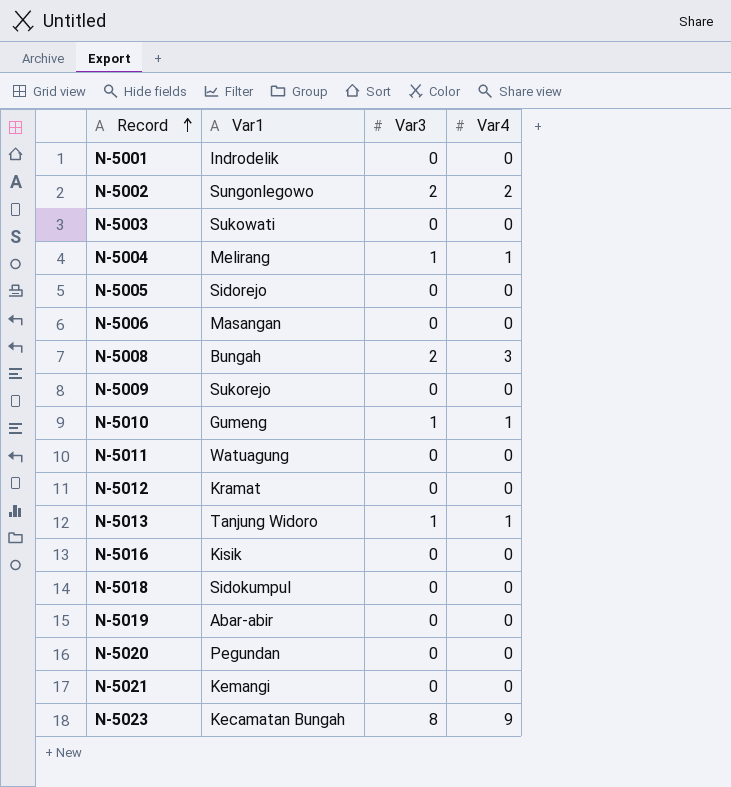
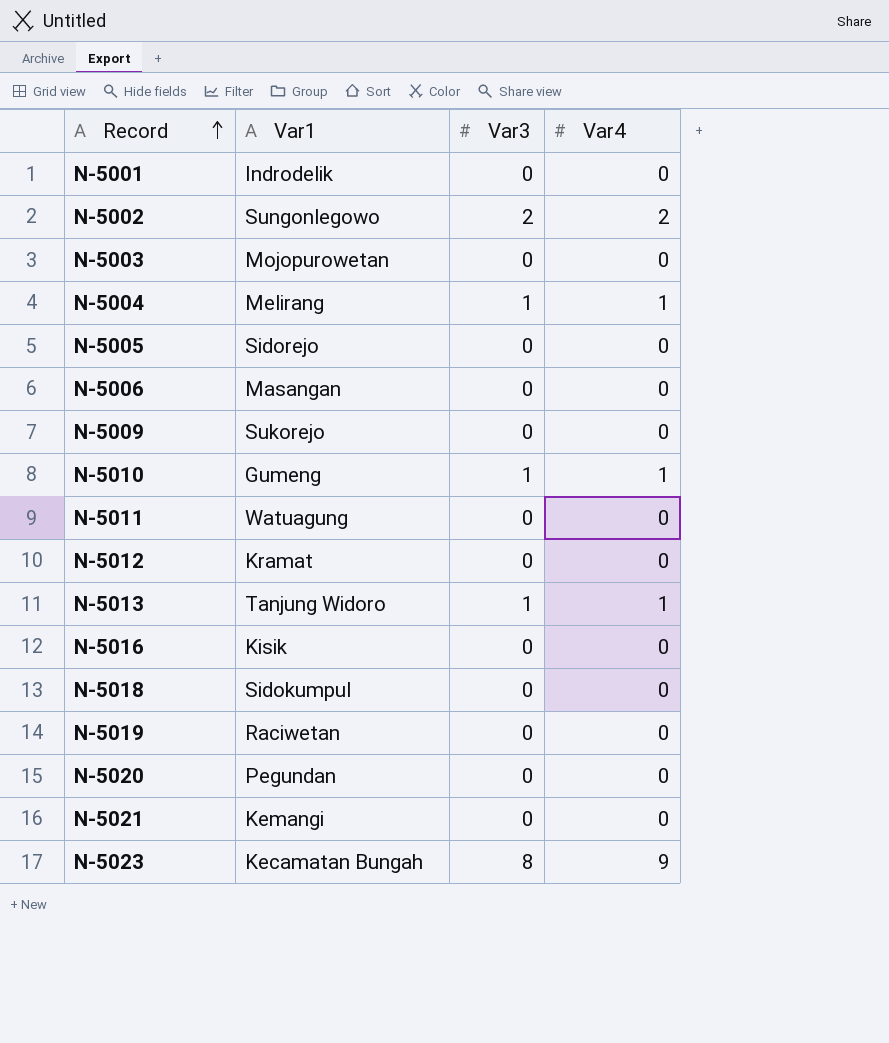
row N-5008: Bungah | 2 | 3 -> none
N-5003 | Var1: Sukowati -> Mojopurowetan
N-5019 | Var1: Abar-abir -> Raciwetan

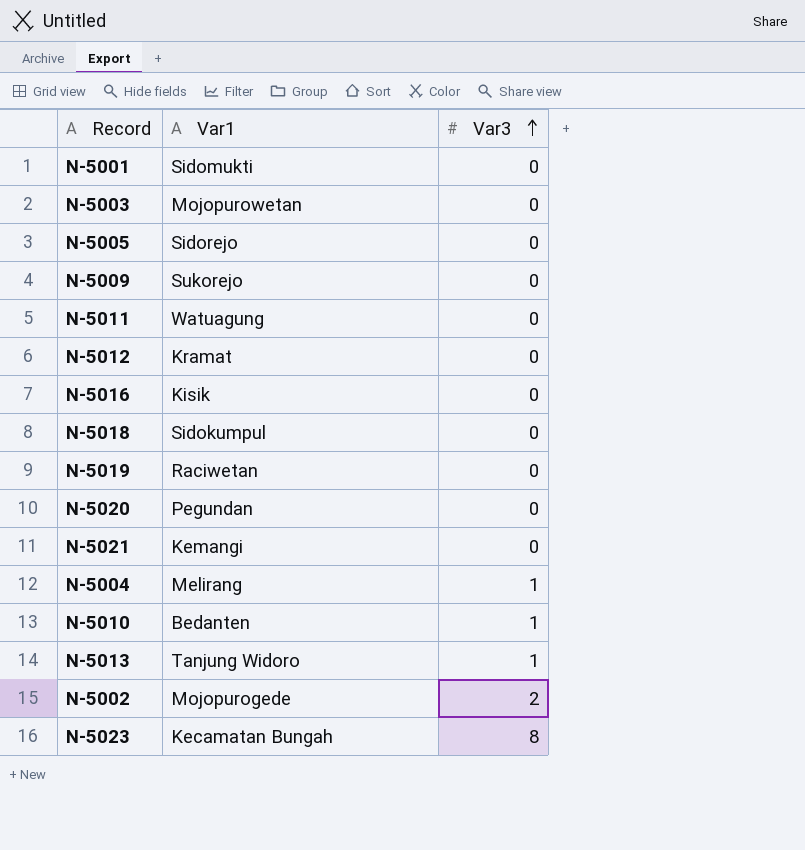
row order: Record ascending -> Var3 ascending
column Var4 | position: 4 -> none
row N-5006: Masangan | 0 | 0 -> none
N-5001 | Var1: Indrodelik -> Sidomukti
N-5010 | Var1: Gumeng -> Bedanten
N-5002 | Var1: Sungonlegowo -> Mojopurogede

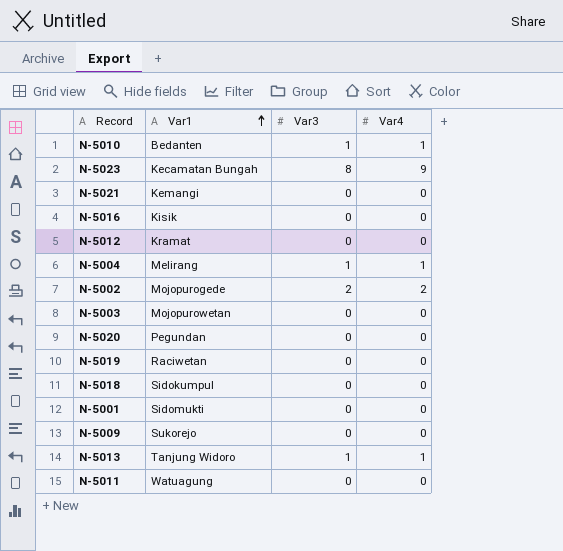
row order: Var3 ascending -> Var1 ascending
column Var4 | position: none -> 4
row N-5005: Sidorejo | 0 -> none

